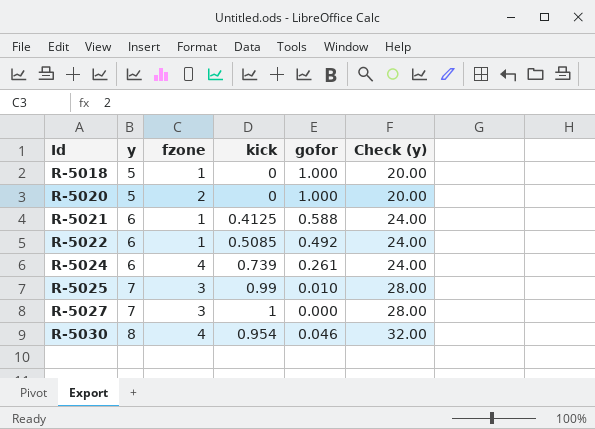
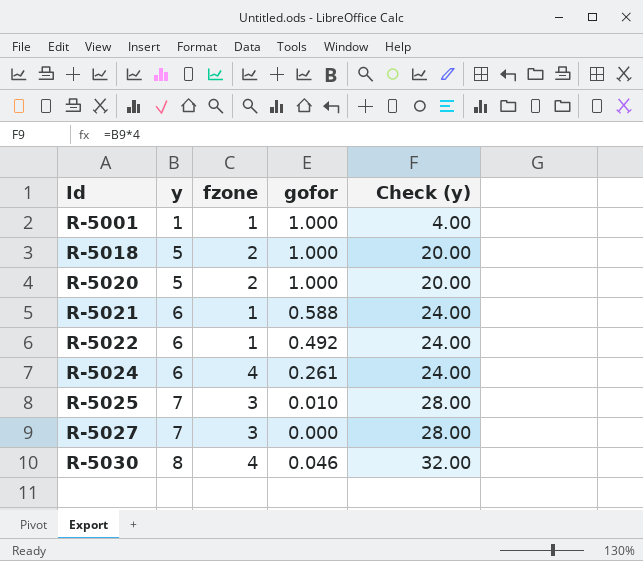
column kick | position: 4 -> none
row R-5001: none -> 1 | 1 | 1.000 | 4.00
R-5018 | fzone: 1 -> 2

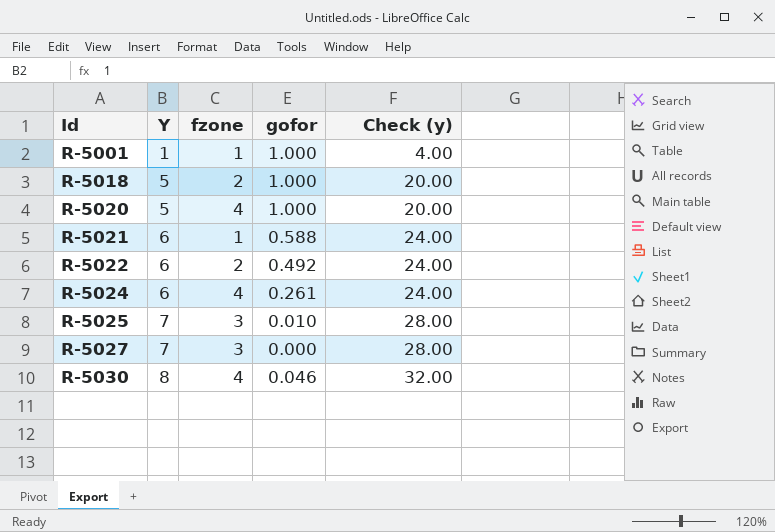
column name: y -> Y
R-5020 | fzone: 2 -> 4
R-5022 | fzone: 1 -> 2

